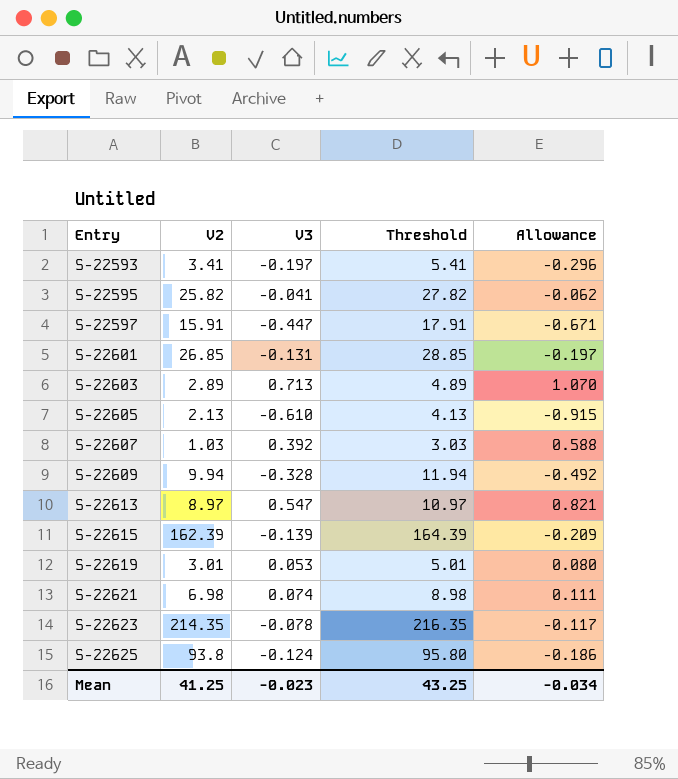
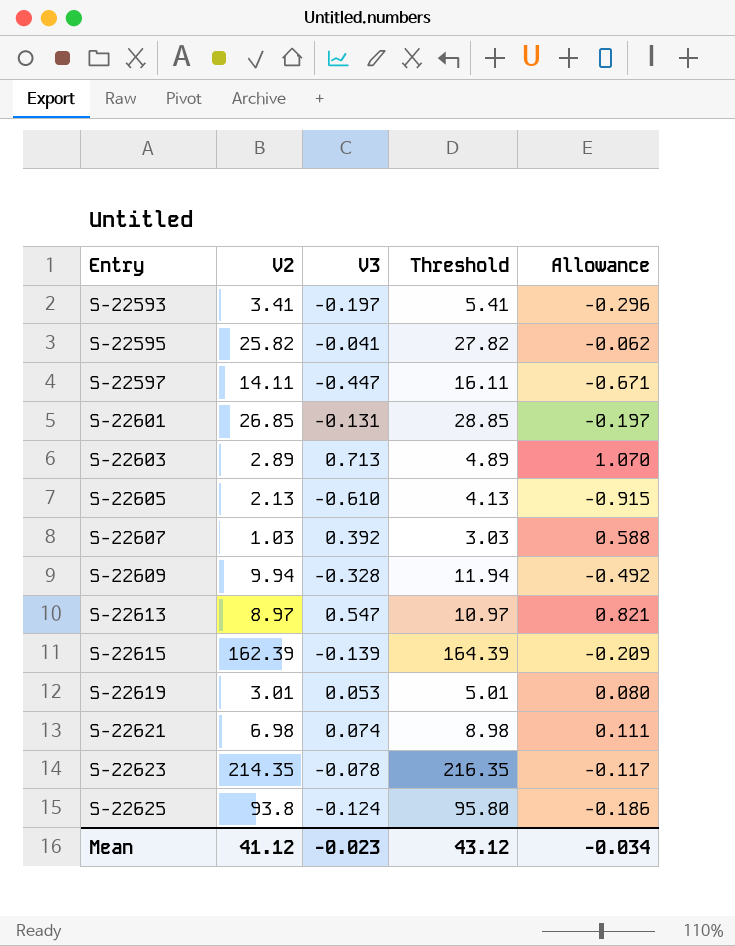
S-22597 | V2: 15.91 -> 14.11
S-22597 | Threshold: 17.91 -> 16.11
Mean | V2: 41.25 -> 41.12
Mean | Threshold: 43.25 -> 43.12

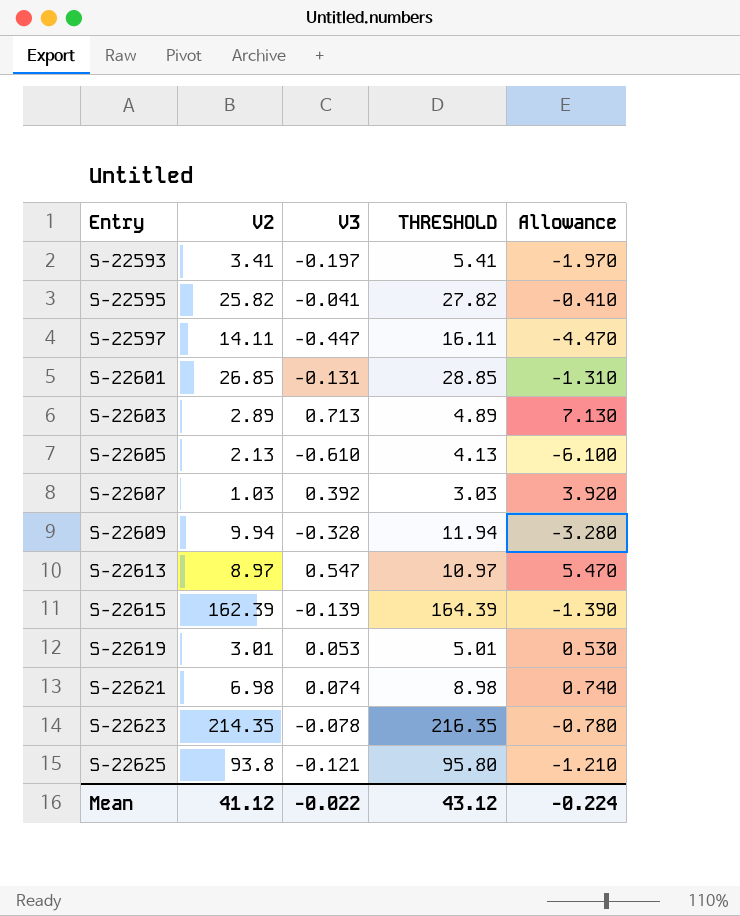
column name: Threshold -> THRESHOLD
column Allowance | formula: [V3] * 1.5 -> [V3] * 10
S-22625 | V3: -0.124 -> -0.121
Mean | V3: -0.023 -> -0.022
Mean | Allowance: -0.034 -> -0.224

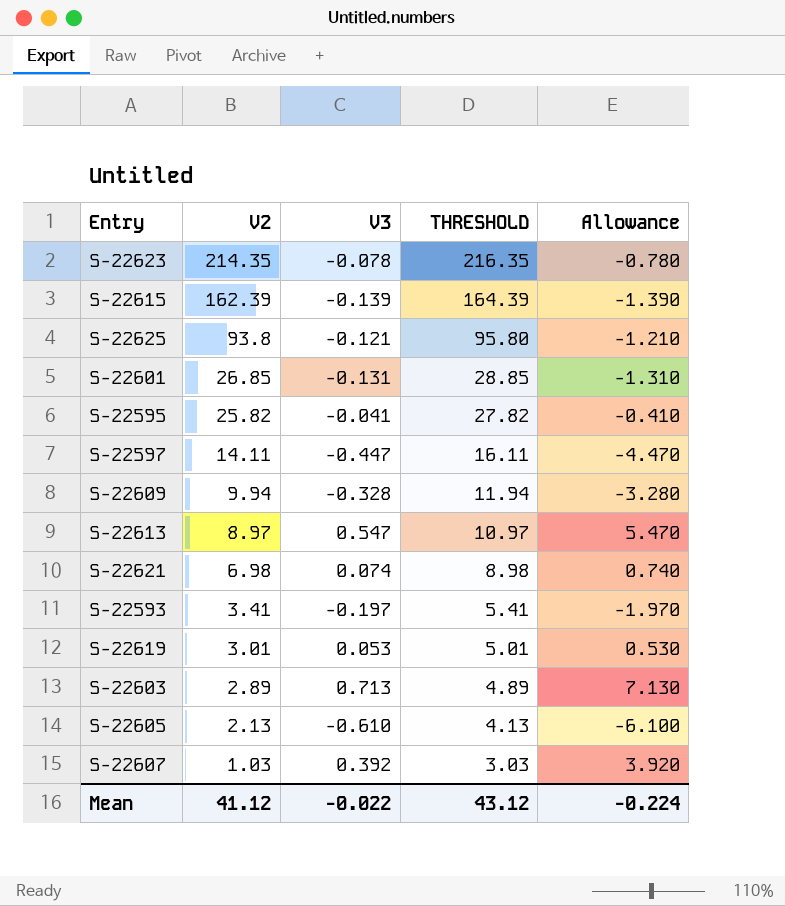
row order: Entry ascending -> V2 descending

